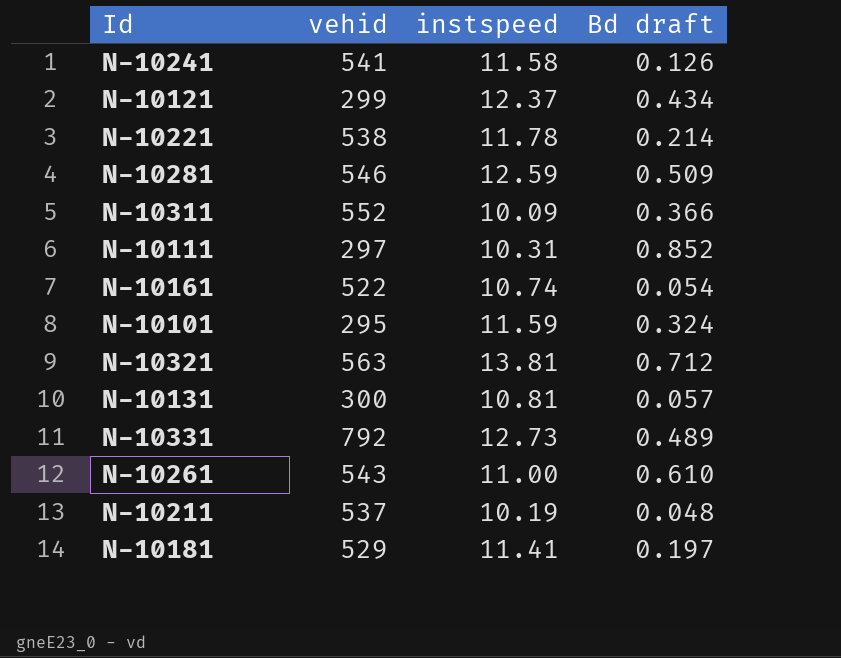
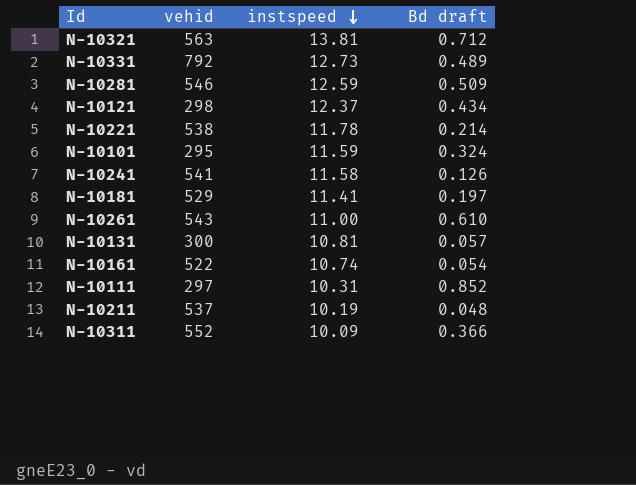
row order: none -> instspeed descending
N-10121 | vehid: 299 -> 298

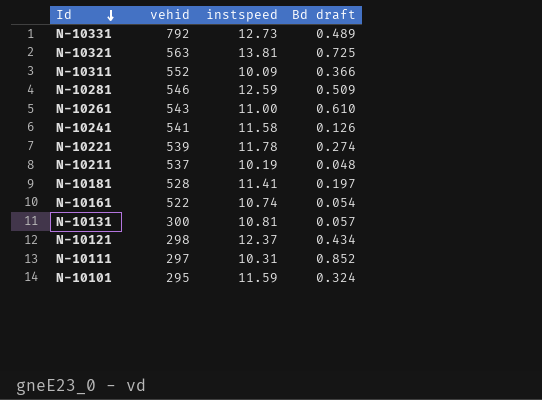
row order: instspeed descending -> Id descending
N-10321 | Bd draft: 0.712 -> 0.725
N-10221 | vehid: 538 -> 539
N-10221 | Bd draft: 0.214 -> 0.274
N-10181 | vehid: 529 -> 528

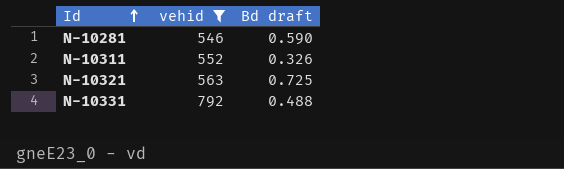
filter: none -> vehid >= 546
row order: Id descending -> Id ascending
column instspeed | position: 3 -> none
N-10281 | Bd draft: 0.509 -> 0.590
N-10311 | Bd draft: 0.366 -> 0.326
N-10331 | Bd draft: 0.489 -> 0.488

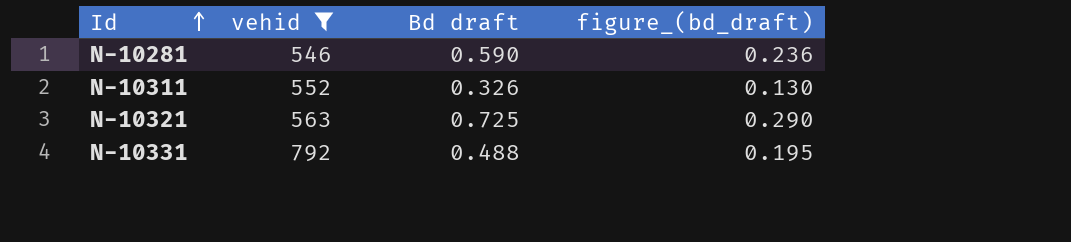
column figure_(bd_draft) | formula: none -> [Bd draft] * 0.4

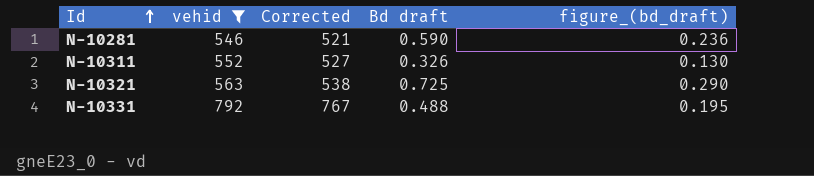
column Corrected | formula: none -> [vehid] - 25

